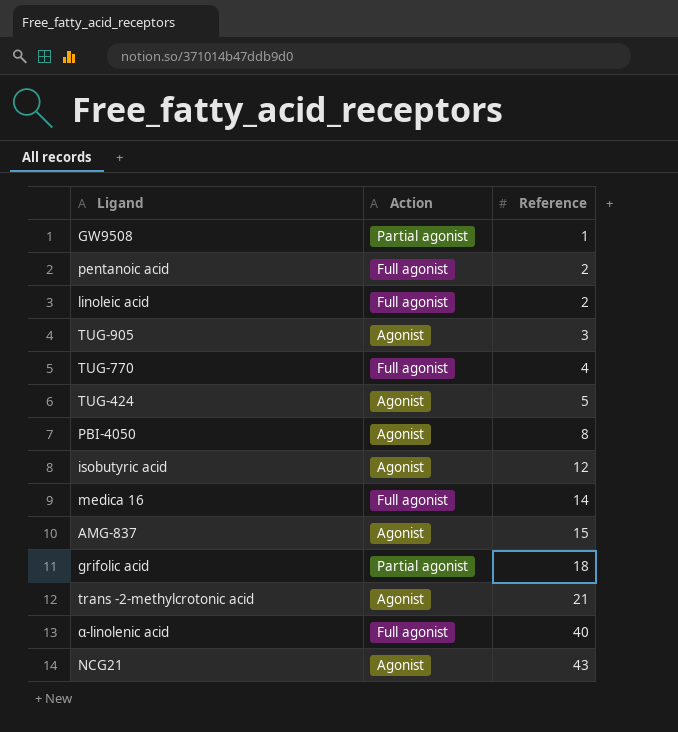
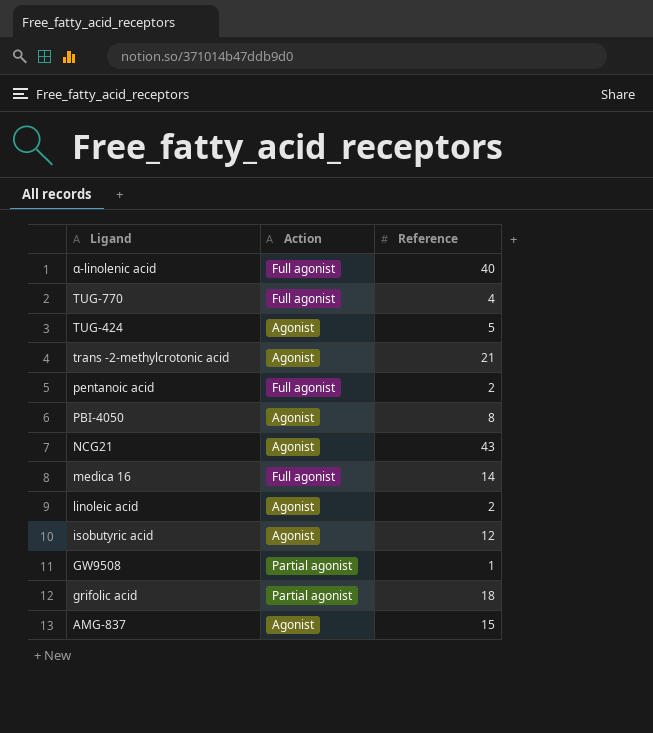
row order: Reference ascending -> Ligand descending
row TUG-905: Agonist | 3 -> none
linoleic acid | Action: Full agonist -> Agonist

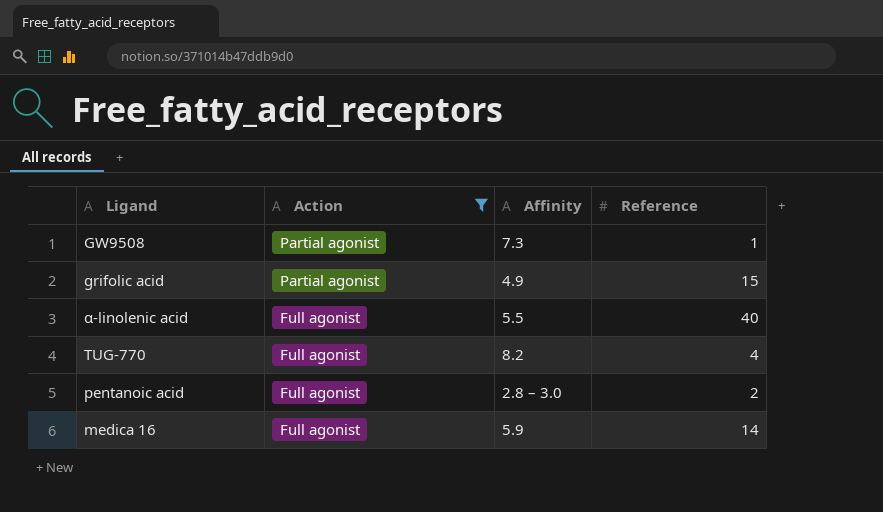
filter: none -> Action != Agonist
row order: Ligand descending -> Action descending
column Affinity | position: none -> 3
grifolic acid | Reference: 18 -> 15

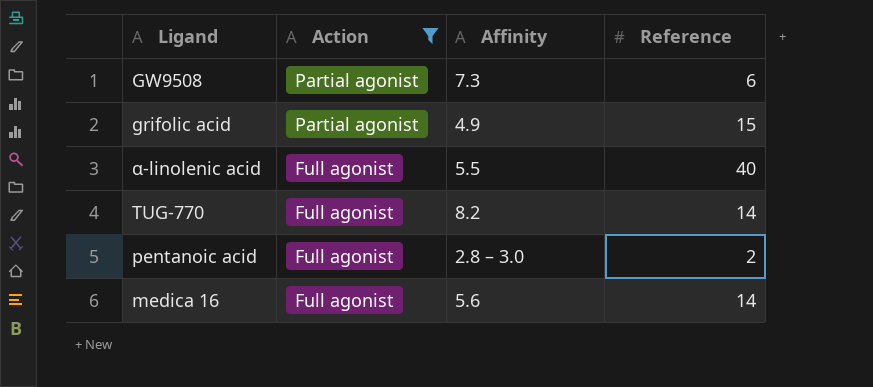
GW9508 | Reference: 1 -> 6
TUG-770 | Reference: 4 -> 14
medica 16 | Affinity: 5.9 -> 5.6

